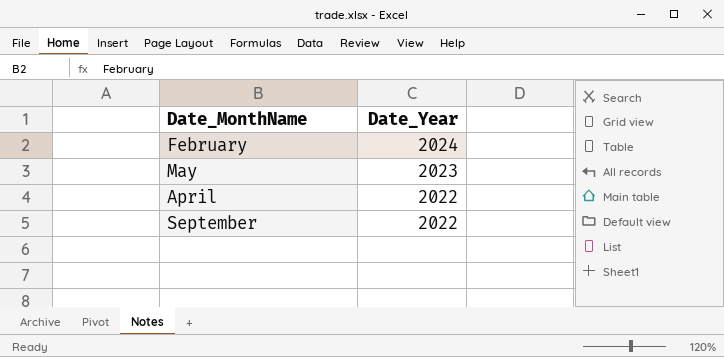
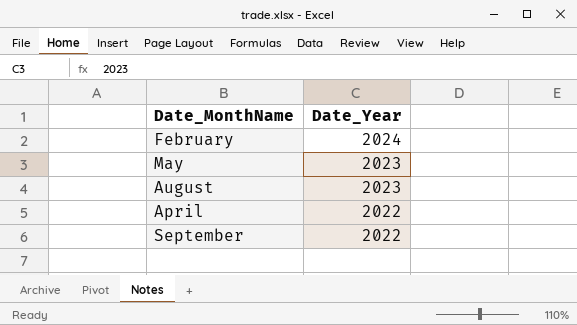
row August: none -> 2023

